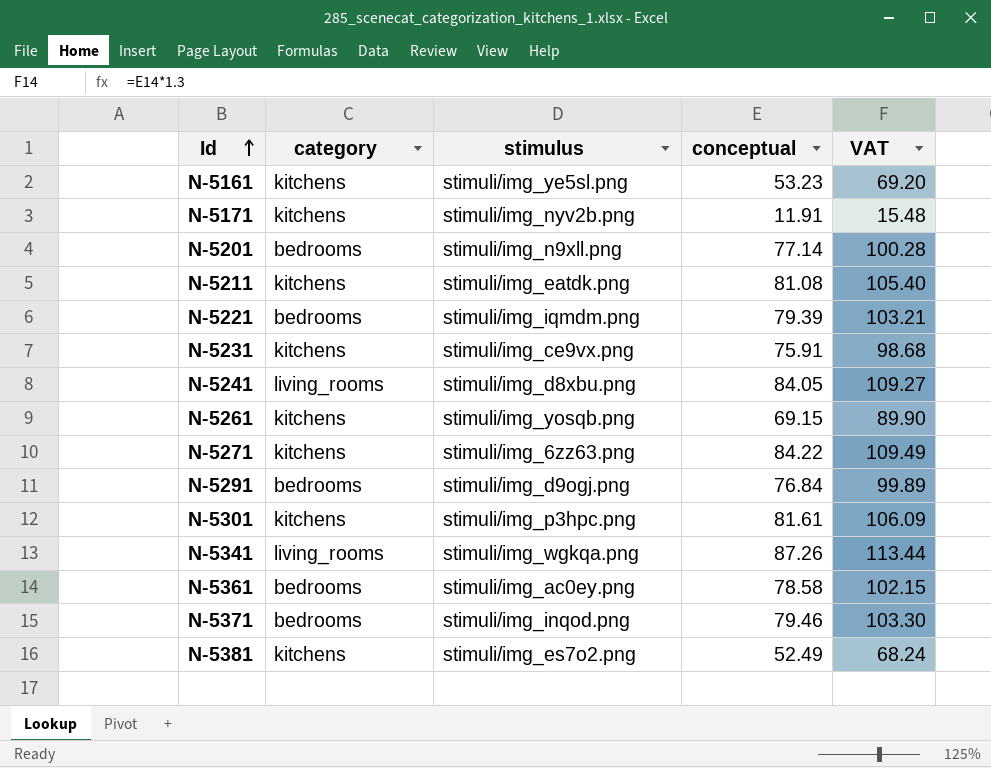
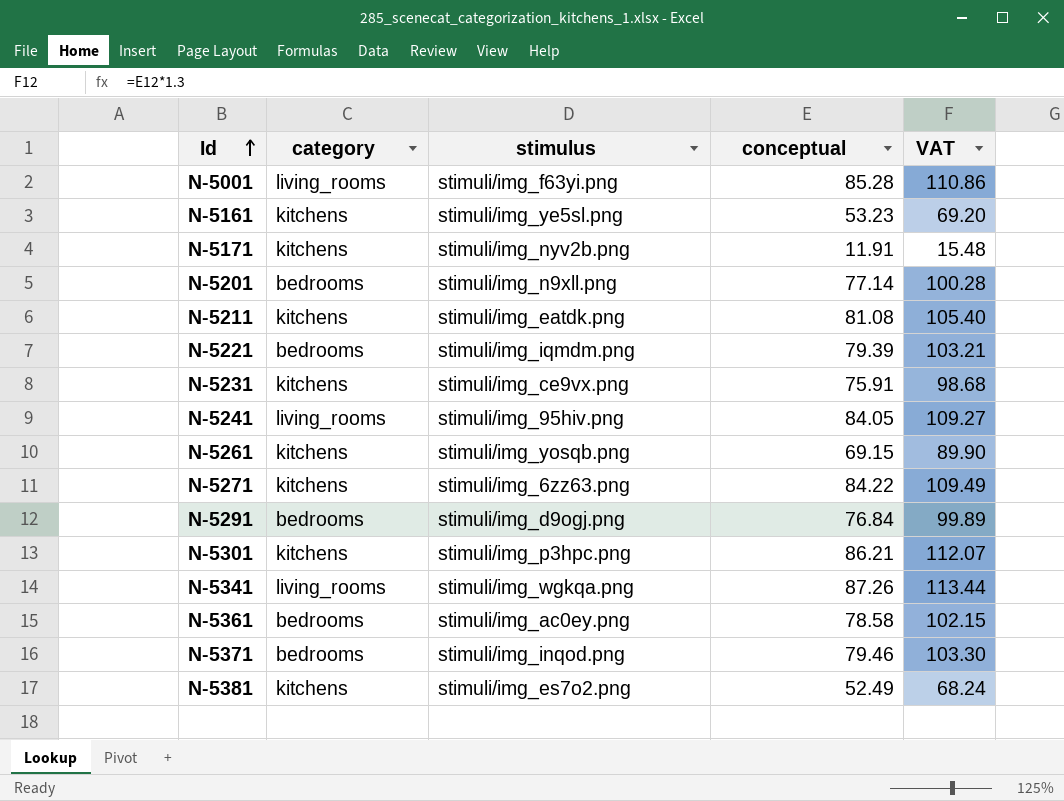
row N-5001: none -> living_rooms | stimuli/img_f63yi.png | 85.28 | 110.86
N-5241 | stimulus: stimuli/img_d8xbu.png -> stimuli/img_95hiv.png
N-5301 | conceptual: 81.61 -> 86.21
N-5301 | VAT: 106.09 -> 112.07

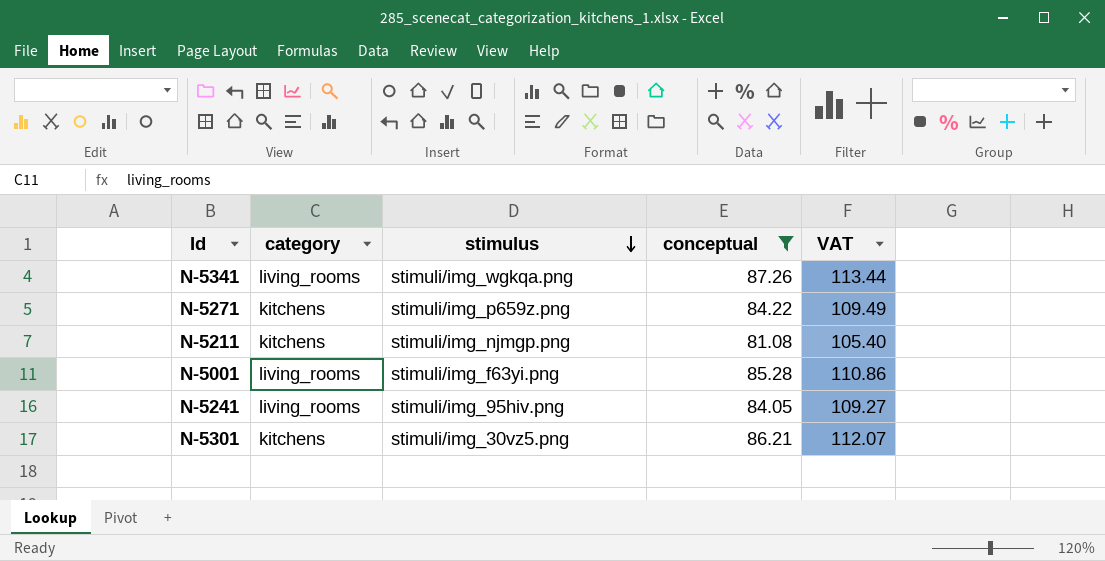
filter: none -> conceptual >= 81.08
row order: Id ascending -> stimulus descending
N-5271 | stimulus: stimuli/img_6zz63.png -> stimuli/img_p659z.png
N-5211 | stimulus: stimuli/img_eatdk.png -> stimuli/img_njmgp.png
N-5301 | stimulus: stimuli/img_p3hpc.png -> stimuli/img_30vz5.png

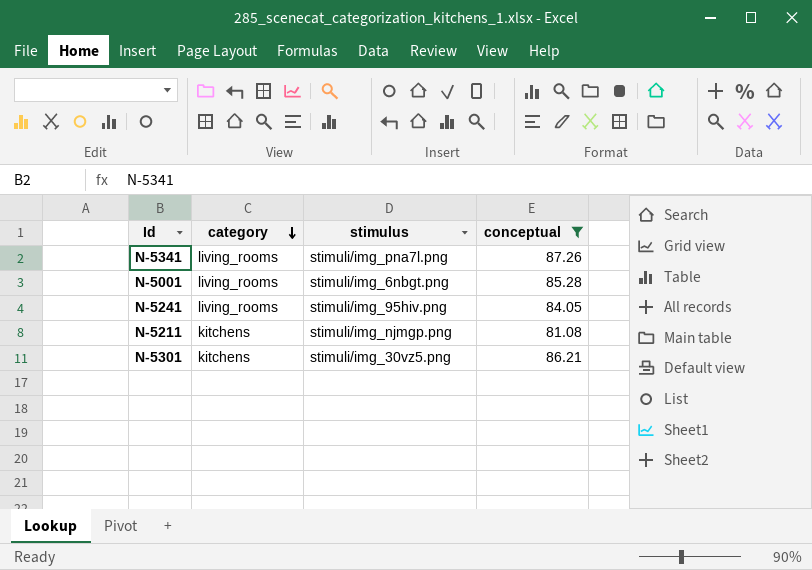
row order: stimulus descending -> category descending
column VAT | formula: [conceptual] * 1.3 -> none
row N-5271: kitchens | stimuli/img_p659z.png | 84.22 | 109.49 -> none
N-5341 | stimulus: stimuli/img_wgkqa.png -> stimuli/img_pna7l.png
N-5001 | stimulus: stimuli/img_f63yi.png -> stimuli/img_6nbgt.png

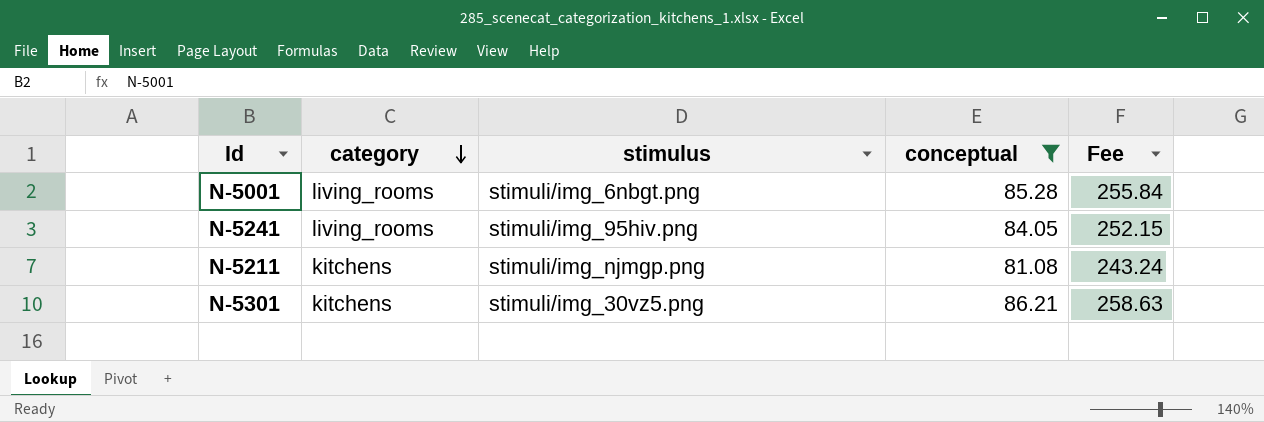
column Fee | formula: none -> [conceptual] * 3
row N-5341: living_rooms | stimuli/img_pna7l.png | 87.26 -> none

